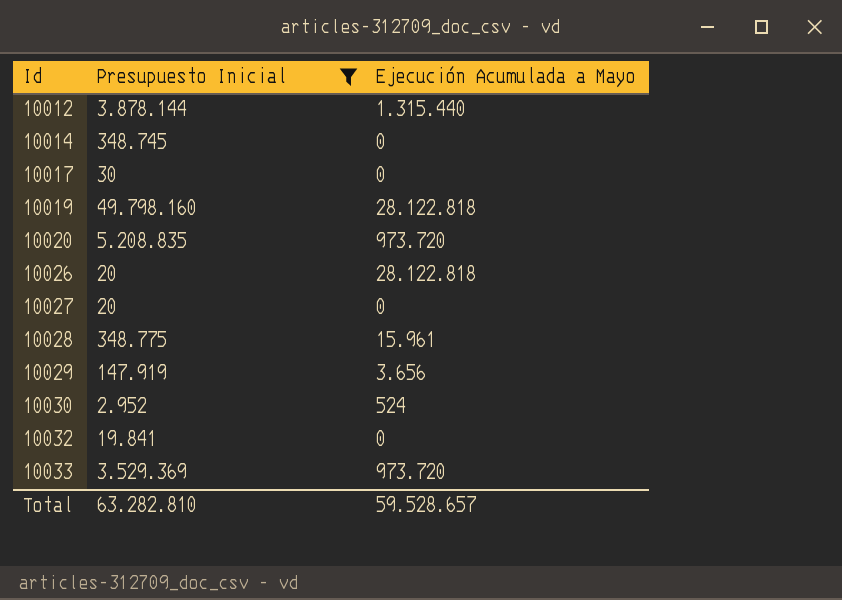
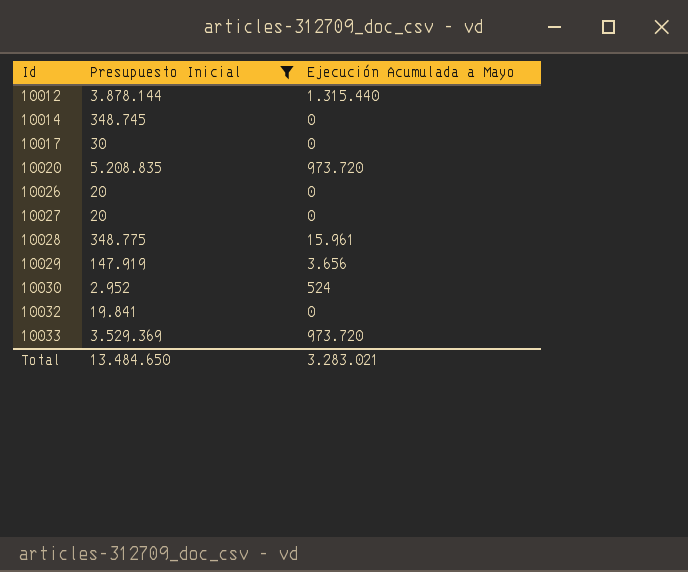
row 10019: 49.798.160 | 28.122.818 -> none
10026 | Ejecución Acumulada a Mayo: 28.122.818 -> 0
Total | Presupuesto Inicial: 63.282.810 -> 13.484.650
Total | Ejecución Acumulada a Mayo: 59.528.657 -> 3.283.021

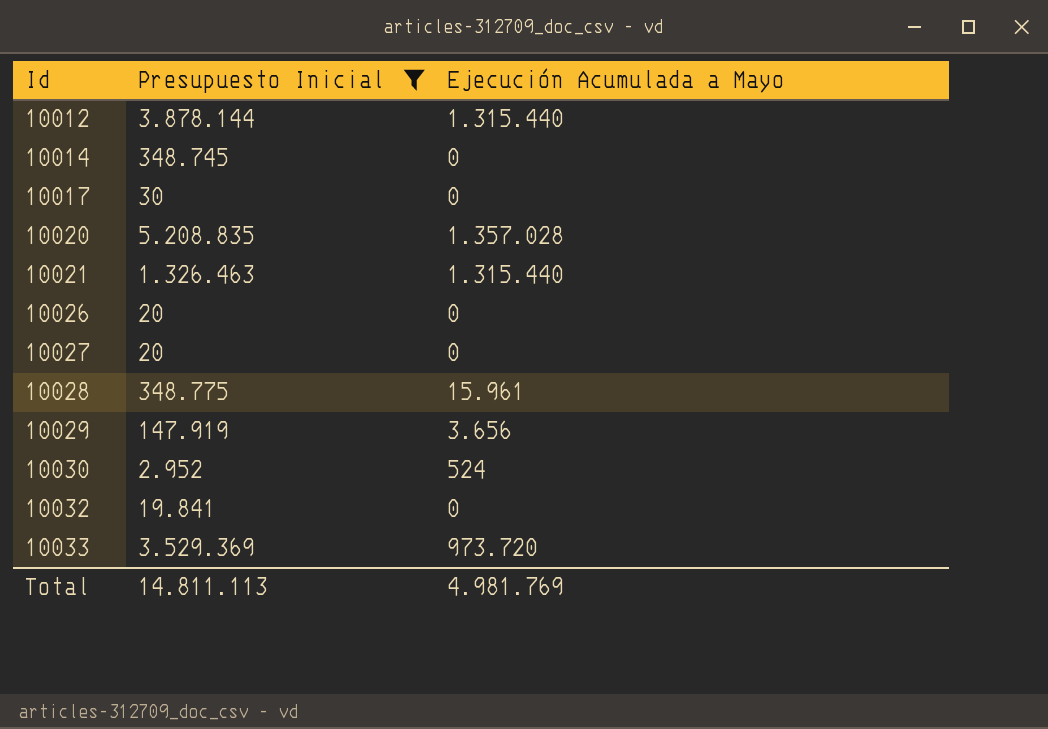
10020 | Ejecución Acumulada a Mayo: 973.720 -> 1.357.028
row 10021: none -> 1.326.463 | 1.315.440
Total | Presupuesto Inicial: 13.484.650 -> 14.811.113
Total | Ejecución Acumulada a Mayo: 3.283.021 -> 4.981.769

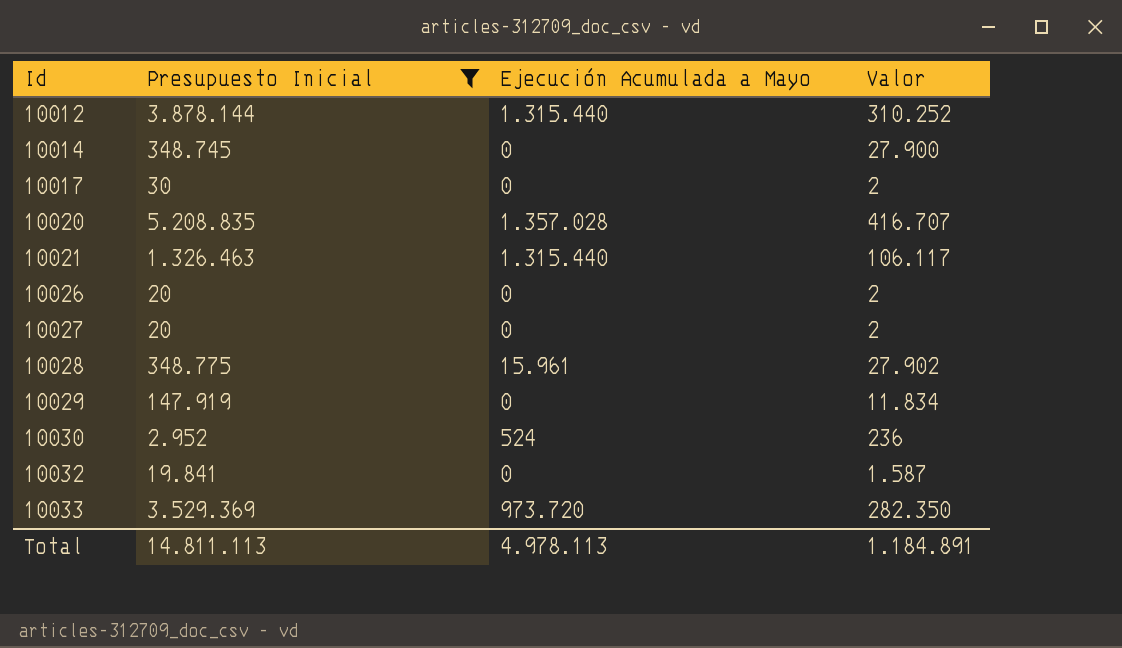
column Valor | formula: none -> [Presupuesto Inicial] * 0,08
10029 | Ejecución Acumulada a Mayo: 3.656 -> 0
Total | Ejecución Acumulada a Mayo: 4.981.769 -> 4.978.113

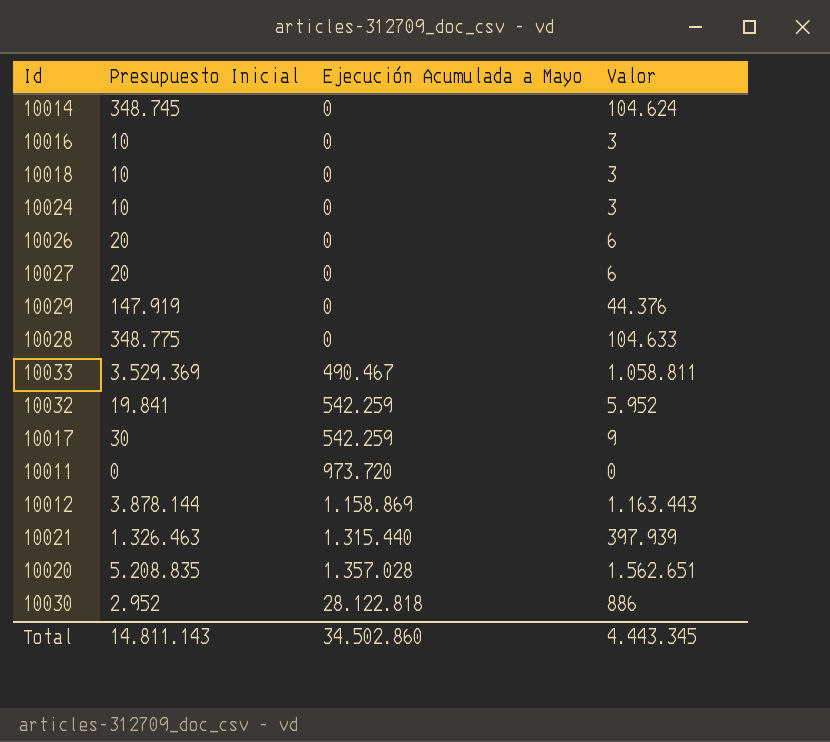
filter: Presupuesto Inicial >= 20 -> none
row order: Id ascending -> Ejecución Acumulada a Mayo ascending
column Valor | formula: [Presupuesto Inicial] * 0,08 -> [Presupuesto Inicial] * 0,3
10028 | Ejecución Acumulada a Mayo: 15.961 -> 0
10033 | Ejecución Acumulada a Mayo: 973.720 -> 490.467
10032 | Ejecución Acumulada a Mayo: 0 -> 542.259
10017 | Ejecución Acumulada a Mayo: 0 -> 542.259
10012 | Ejecución Acumulada a Mayo: 1.315.440 -> 1.158.869
10030 | Ejecución Acumulada a Mayo: 524 -> 28.122.818
Total | Presupuesto Inicial: 14.811.113 -> 14.811.143
Total | Ejecución Acumulada a Mayo: 4.978.113 -> 34.502.860
Total | Valor: 1.184.891 -> 4.443.345

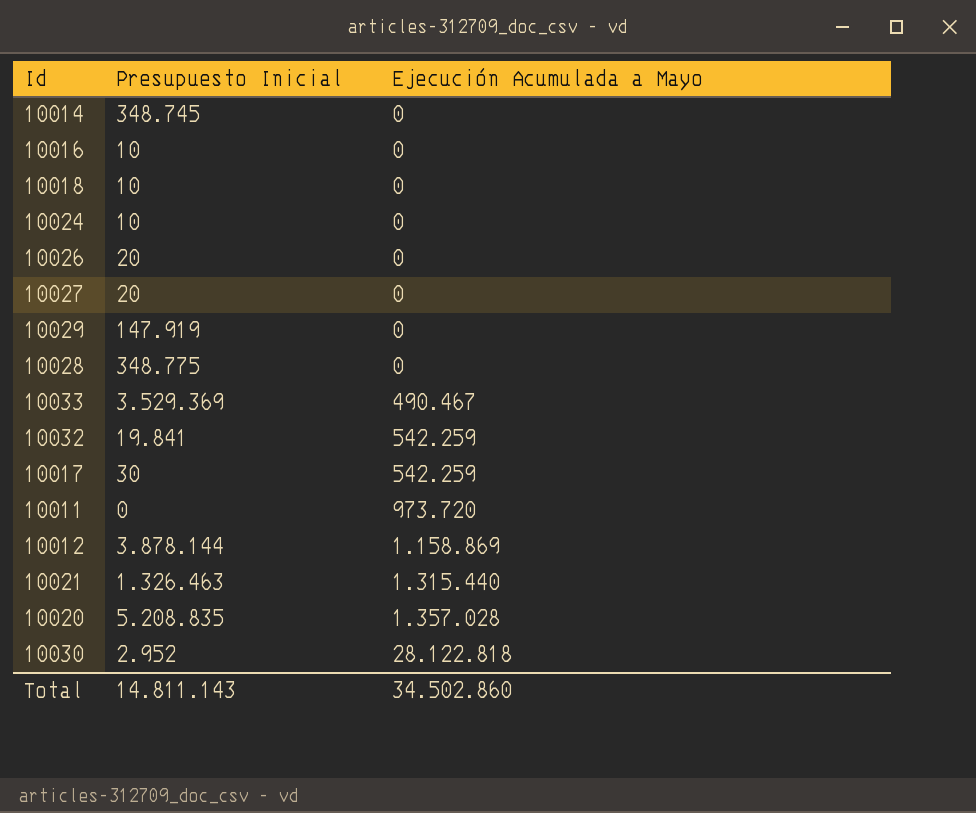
column Valor | formula: [Presupuesto Inicial] * 0,3 -> none

